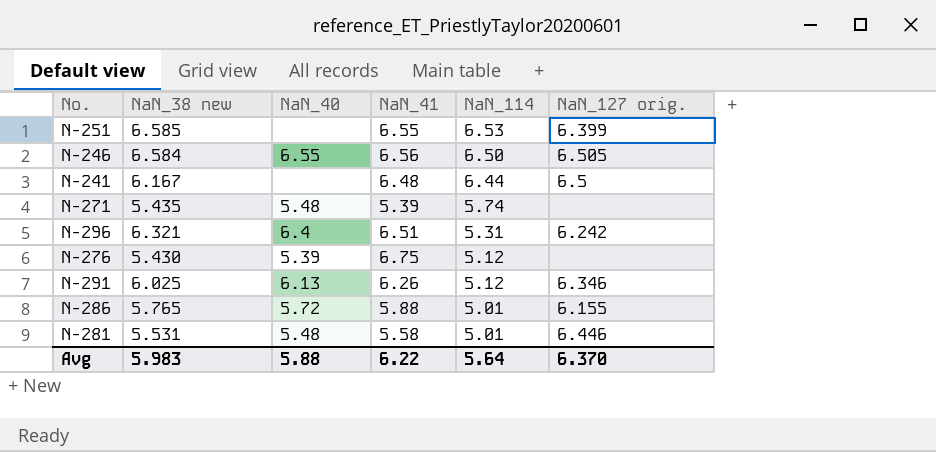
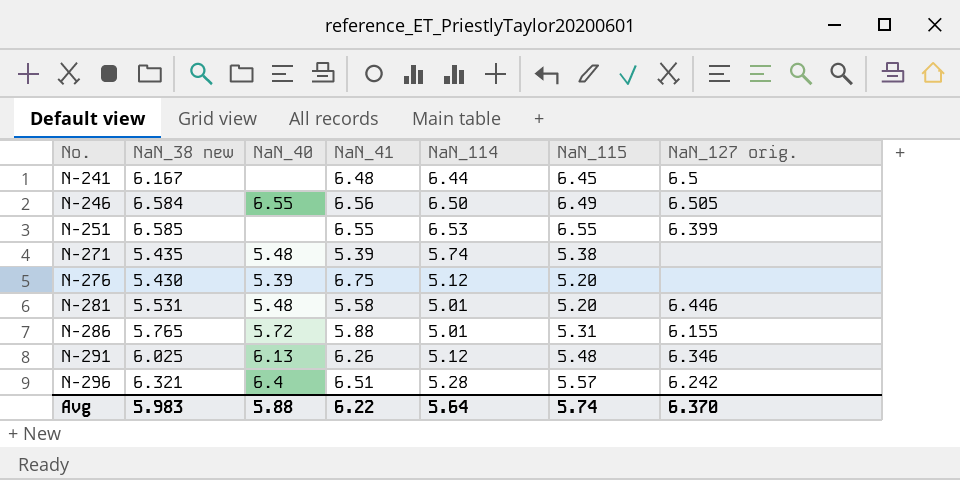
row order: NaN_114 descending -> No. ascending
column NaN_115 | position: none -> 6
N-296 | NaN_114: 5.31 -> 5.28

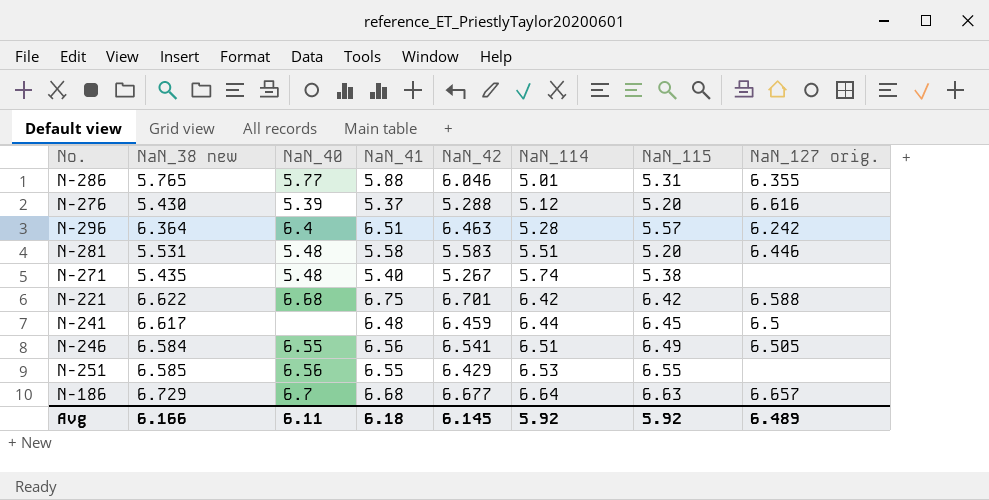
row order: No. ascending -> NaN_114 ascending
column NaN_42 | position: none -> 5
row N-291: 6.025 | 6.13 | 6.26 | 5.12 | 5.48 | 6.346 -> none
N-286 | NaN_40: 5.72 -> 5.77
N-286 | NaN_127 orig.: 6.155 -> 6.355
N-276 | NaN_41: 6.75 -> 5.37
N-276 | NaN_127 orig.: none -> 6.616
N-296 | NaN_38 new: 6.321 -> 6.364
N-281 | NaN_114: 5.01 -> 5.51
N-271 | NaN_41: 5.39 -> 5.40
row N-221: none -> 6.622 | 6.68 | 6.75 | 6.701 | 6.42 | 6.42 | 6.588
N-241 | NaN_38 new: 6.167 -> 6.617
N-246 | NaN_114: 6.50 -> 6.51
N-251 | NaN_40: none -> 6.56
N-251 | NaN_127 orig.: 6.399 -> none
row N-186: none -> 6.729 | 6.7 | 6.68 | 6.677 | 6.64 | 6.63 | 6.657
Avg | NaN_38 new: 5.983 -> 6.166
Avg | NaN_40: 5.88 -> 6.11
Avg | NaN_41: 6.22 -> 6.18
Avg | NaN_114: 5.64 -> 5.92
Avg | NaN_115: 5.74 -> 5.92
Avg | NaN_127 orig.: 6.370 -> 6.489

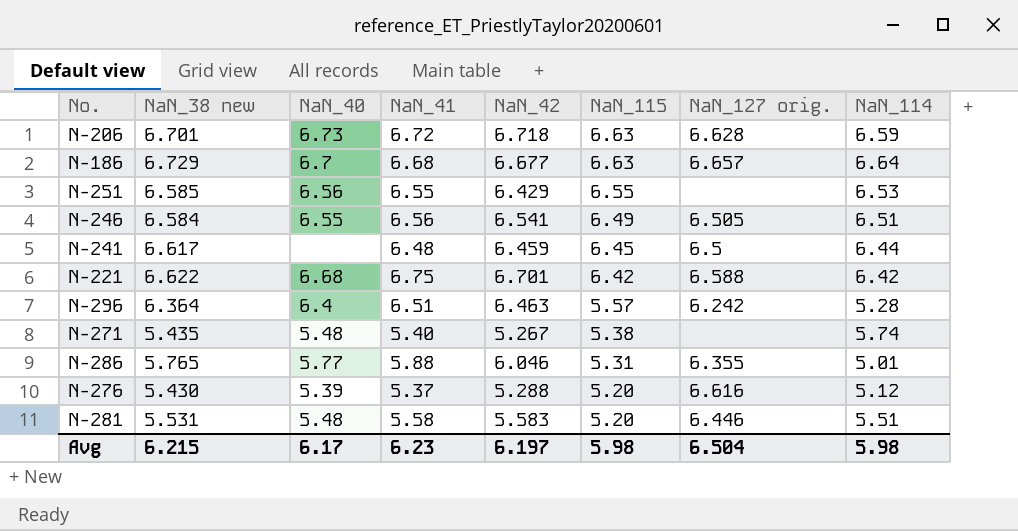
row order: NaN_114 ascending -> NaN_115 descending
column NaN_114 | position: 6 -> 8
row N-206: none -> 6.701 | 6.73 | 6.72 | 6.718 | 6.63 | 6.628 | 6.59
Avg | NaN_38 new: 6.166 -> 6.215
Avg | NaN_40: 6.11 -> 6.17
Avg | NaN_41: 6.18 -> 6.23
Avg | NaN_42: 6.145 -> 6.197
Avg | NaN_115: 5.92 -> 5.98
Avg | NaN_127 orig.: 6.489 -> 6.504
Avg | NaN_114: 5.92 -> 5.98

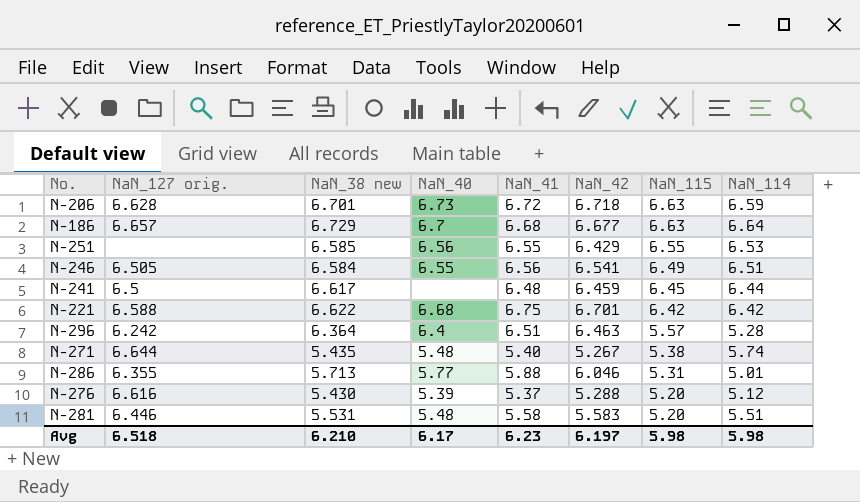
column NaN_127 orig. | position: 7 -> 2
N-271 | NaN_127 orig.: none -> 6.644
N-286 | NaN_38 new: 5.765 -> 5.713
Avg | NaN_127 orig.: 6.504 -> 6.518
Avg | NaN_38 new: 6.215 -> 6.210

